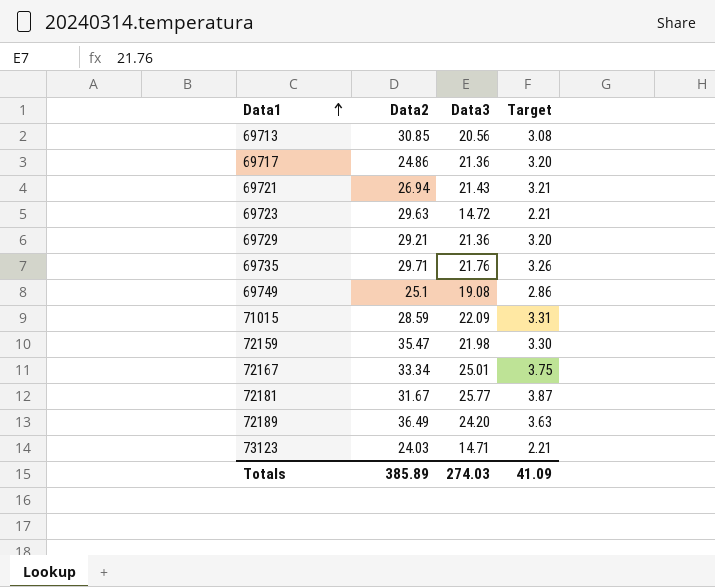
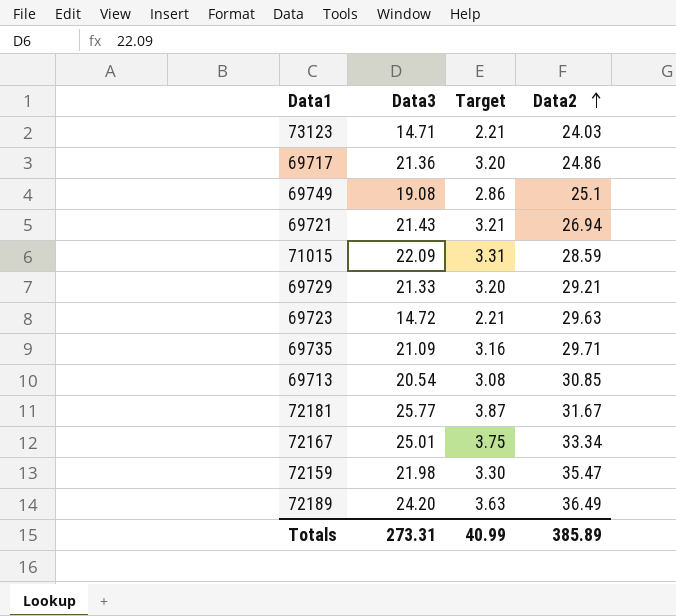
row order: Data1 ascending -> Data2 ascending
column Data2 | position: 2 -> 4
69729 | Data3: 21.36 -> 21.33
69735 | Data3: 21.76 -> 21.09
69735 | Target: 3.26 -> 3.16
69713 | Data3: 20.56 -> 20.54
Totals | Data3: 274.03 -> 273.31
Totals | Target: 41.09 -> 40.99

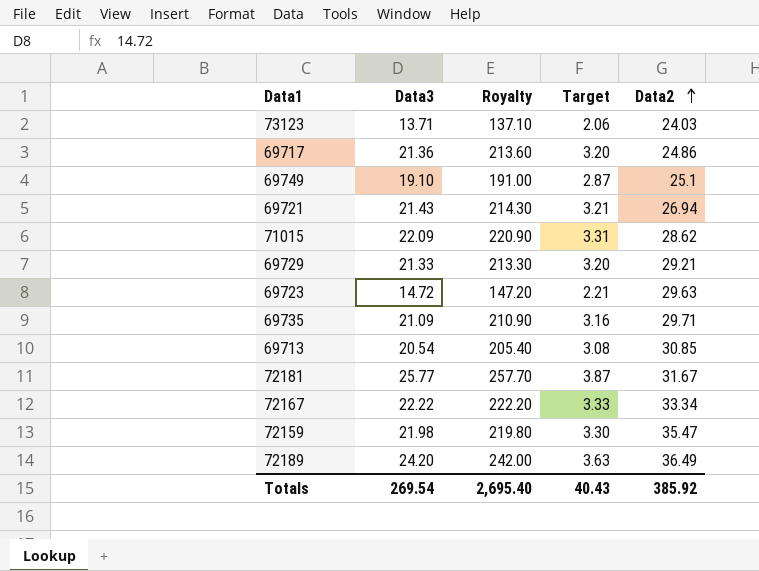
column Royalty | formula: none -> [Data3] * 10
73123 | Data3: 14.71 -> 13.71
73123 | Target: 2.21 -> 2.06
69749 | Data3: 19.08 -> 19.10
69749 | Target: 2.86 -> 2.87
71015 | Data2: 28.59 -> 28.62
72167 | Data3: 25.01 -> 22.22
72167 | Target: 3.75 -> 3.33
Totals | Data3: 273.31 -> 269.54
Totals | Target: 40.99 -> 40.43
Totals | Data2: 385.89 -> 385.92

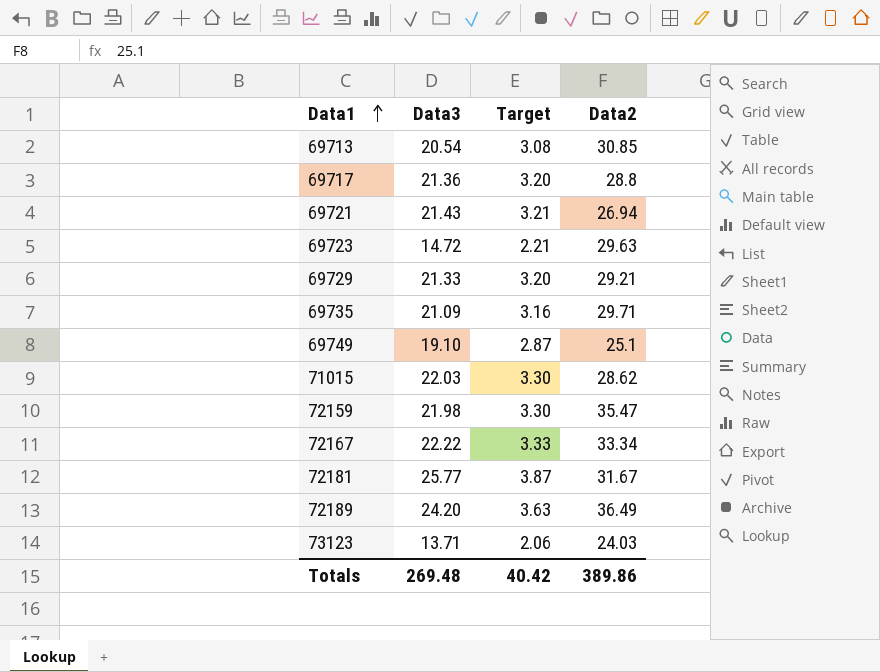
row order: Data2 ascending -> Data1 ascending
column Royalty | formula: [Data3] * 10 -> none
69717 | Data2: 24.86 -> 28.8
71015 | Data3: 22.09 -> 22.03
71015 | Target: 3.31 -> 3.30
Totals | Data3: 269.54 -> 269.48
Totals | Target: 40.43 -> 40.42
Totals | Data2: 385.92 -> 389.86

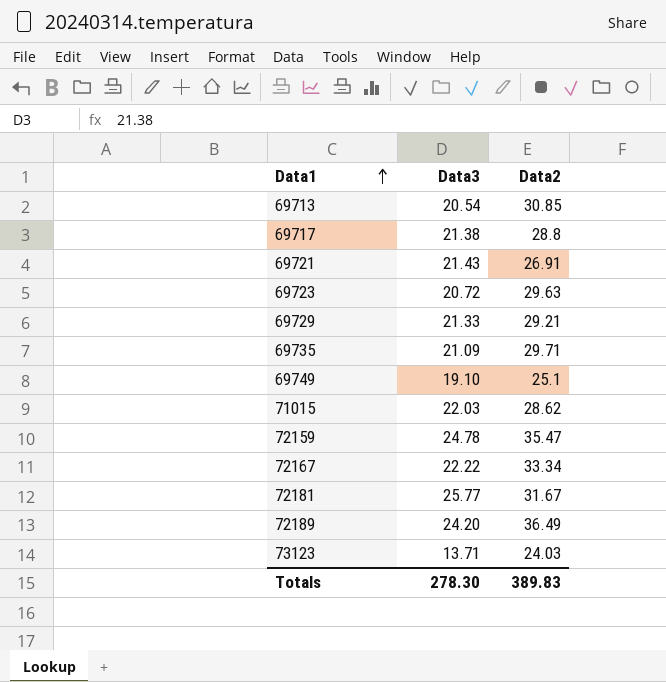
column Target | formula: [Data3] * 0.15 -> none
69717 | Data3: 21.36 -> 21.38
69721 | Data2: 26.94 -> 26.91
69723 | Data3: 14.72 -> 20.72
72159 | Data3: 21.98 -> 24.78
Totals | Data3: 269.48 -> 278.30
Totals | Data2: 389.86 -> 389.83

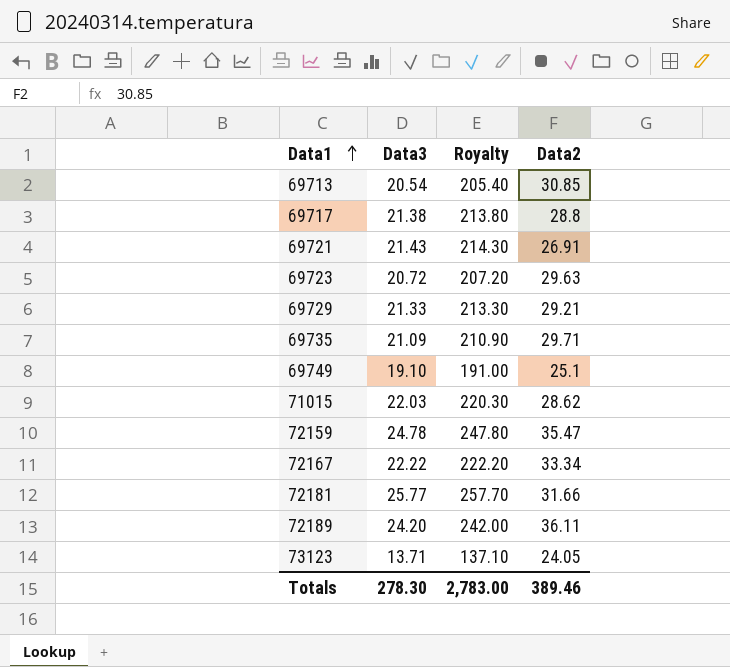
column Royalty | formula: none -> [Data3] * 10
72181 | Data2: 31.67 -> 31.66
72189 | Data2: 36.49 -> 36.11
73123 | Data2: 24.03 -> 24.05
Totals | Data2: 389.83 -> 389.46

